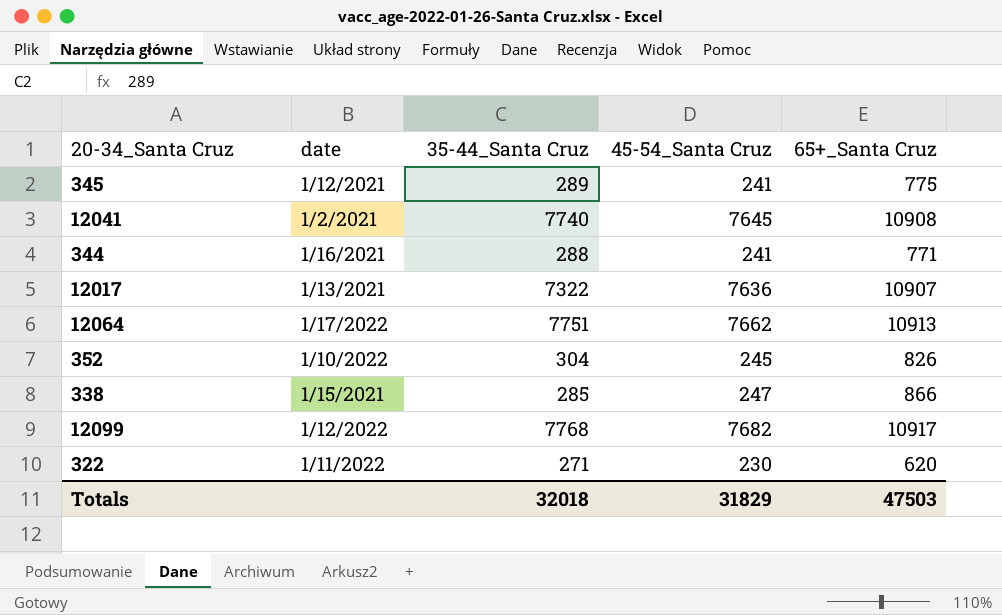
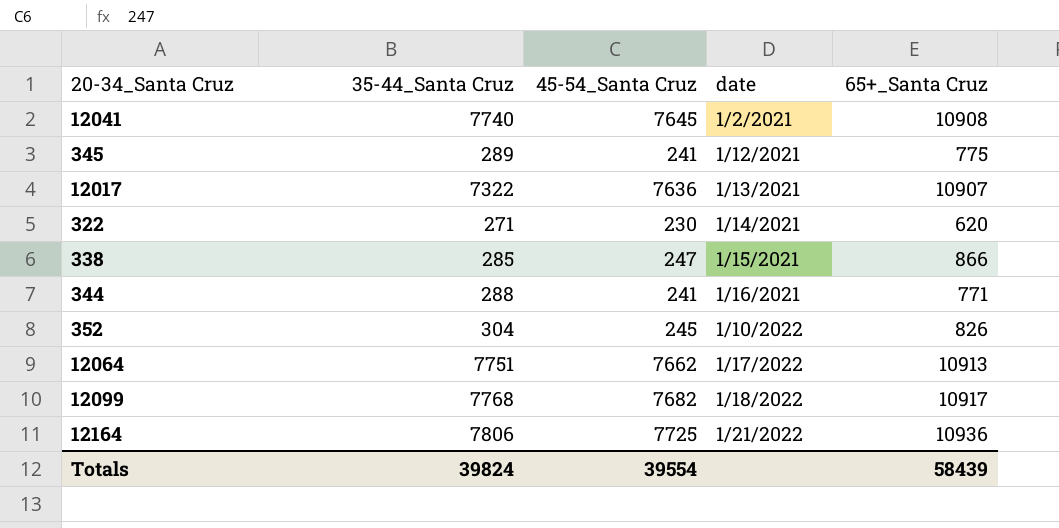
row order: none -> date ascending
column date | position: 2 -> 4
322 | date: 1/11/2022 -> 1/14/2021
12099 | date: 1/12/2022 -> 1/18/2022
row 12164: none -> 7806 | 7725 | 1/21/2022 | 10936
Totals | 35-44_Santa Cruz: 32018 -> 39824
Totals | 45-54_Santa Cruz: 31829 -> 39554
Totals | 65+_Santa Cruz: 47503 -> 58439

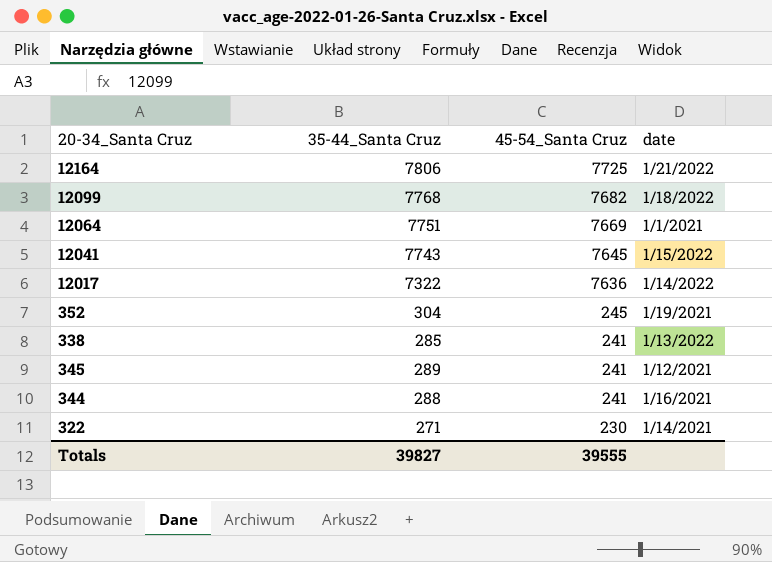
row order: date ascending -> 45-54_Santa Cruz descending
column 65+_Santa Cruz | position: 5 -> none
12064 | 45-54_Santa Cruz: 7662 -> 7669
12064 | date: 1/17/2022 -> 1/1/2021
12041 | 35-44_Santa Cruz: 7740 -> 7743
12041 | date: 1/2/2021 -> 1/15/2022
12017 | date: 1/13/2021 -> 1/14/2022
352 | date: 1/10/2022 -> 1/19/2021
338 | 45-54_Santa Cruz: 247 -> 241
338 | date: 1/15/2021 -> 1/13/2022
Totals | 35-44_Santa Cruz: 39824 -> 39827
Totals | 45-54_Santa Cruz: 39554 -> 39555

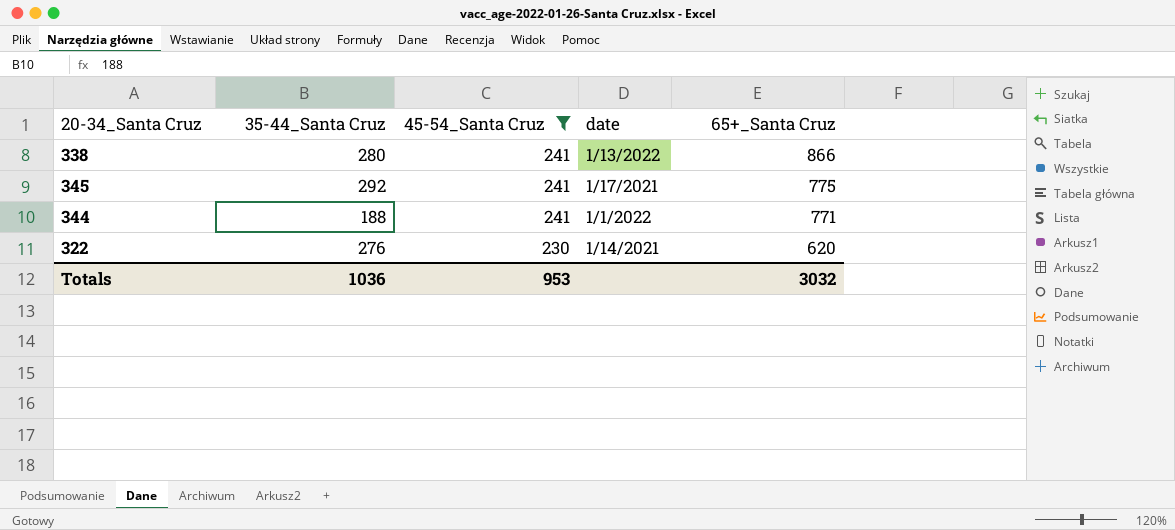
filter: none -> 45-54_Santa Cruz <= 241
column 65+_Santa Cruz | position: none -> 5
338 | 35-44_Santa Cruz: 285 -> 280
345 | 35-44_Santa Cruz: 289 -> 292
345 | date: 1/12/2021 -> 1/17/2021
344 | 35-44_Santa Cruz: 288 -> 188
344 | date: 1/16/2021 -> 1/1/2022
322 | 35-44_Santa Cruz: 271 -> 276
Totals | 35-44_Santa Cruz: 39827 -> 1036
Totals | 45-54_Santa Cruz: 39555 -> 953

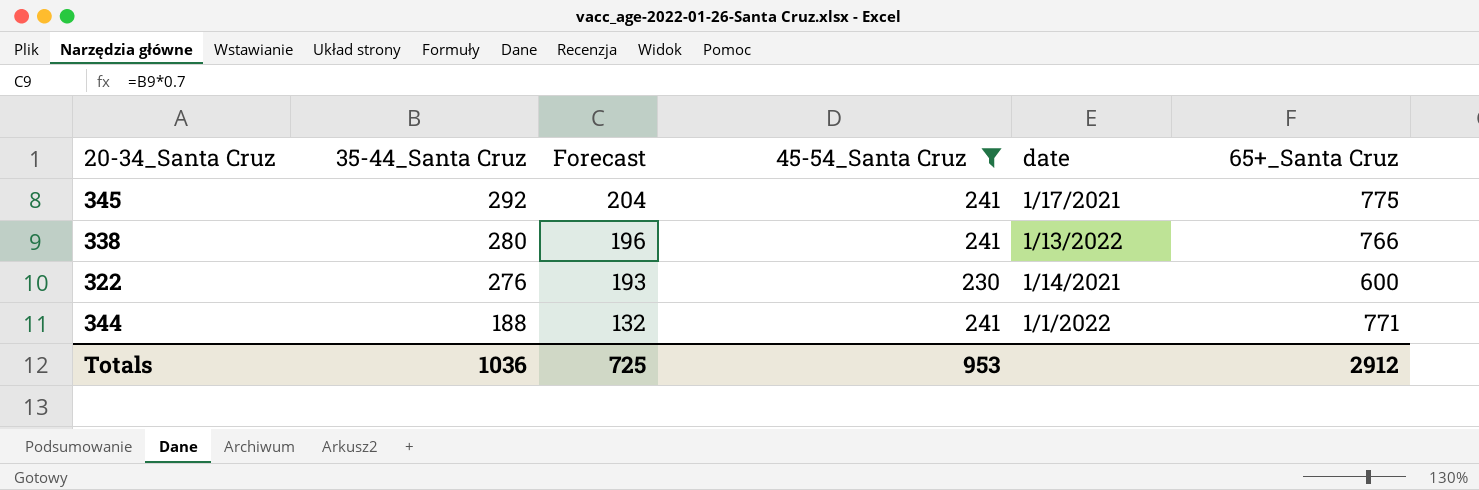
row order: 45-54_Santa Cruz descending -> 35-44_Santa Cruz descending
column Forecast | formula: none -> [35-44_Santa Cruz] * 0.7
338 | 65+_Santa Cruz: 866 -> 766
322 | 65+_Santa Cruz: 620 -> 600
Totals | 65+_Santa Cruz: 3032 -> 2912

